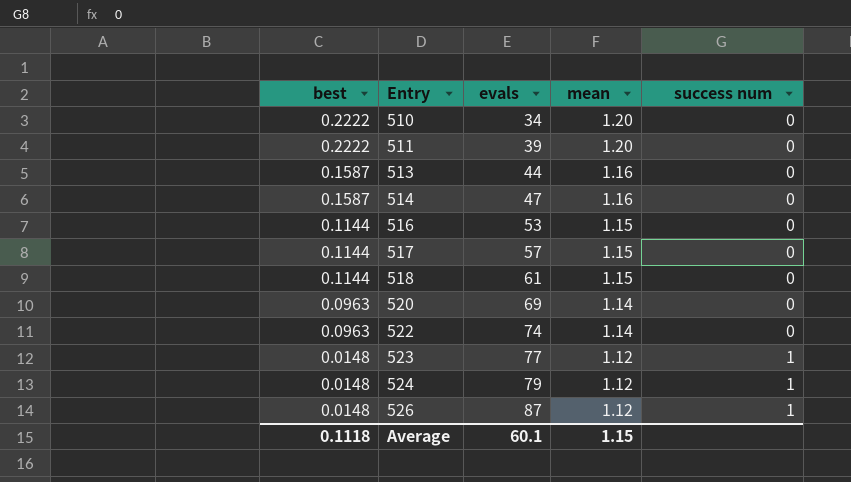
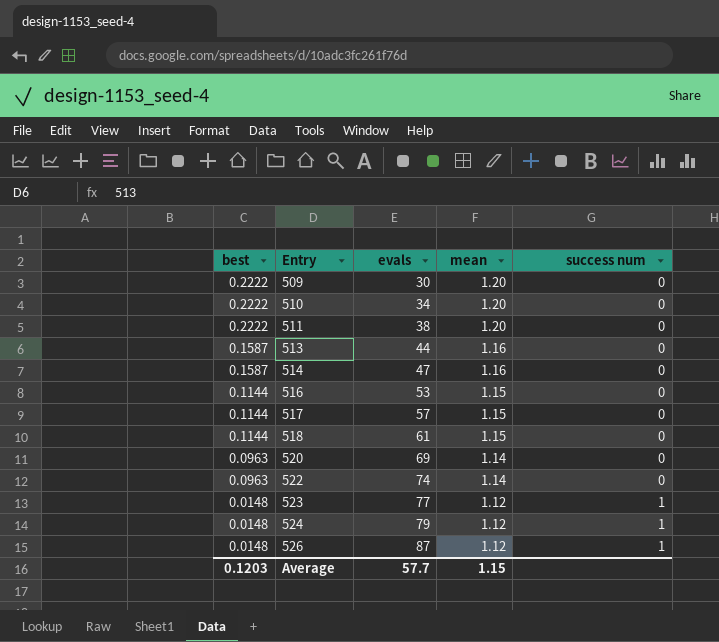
row 509: none -> 0.2222 | 30 | 1.20 | 0
511 | evals: 39 -> 38
Average | best: 0.1118 -> 0.1203
Average | evals: 60.1 -> 57.7

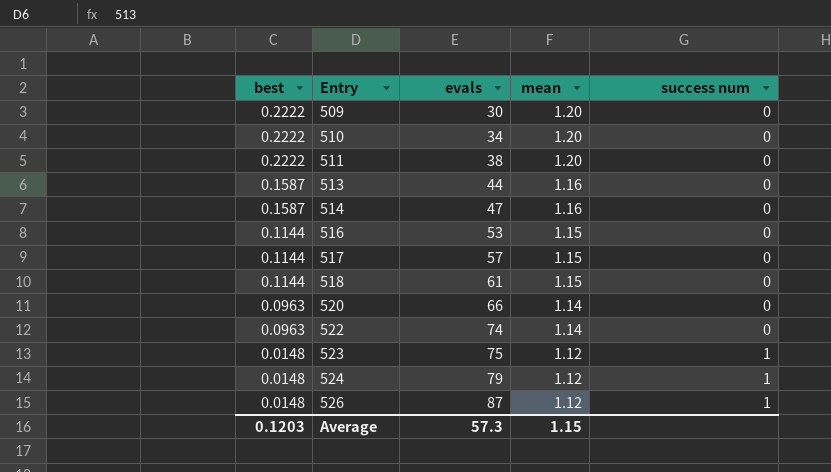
520 | evals: 69 -> 66
523 | evals: 77 -> 75
Average | evals: 57.7 -> 57.3

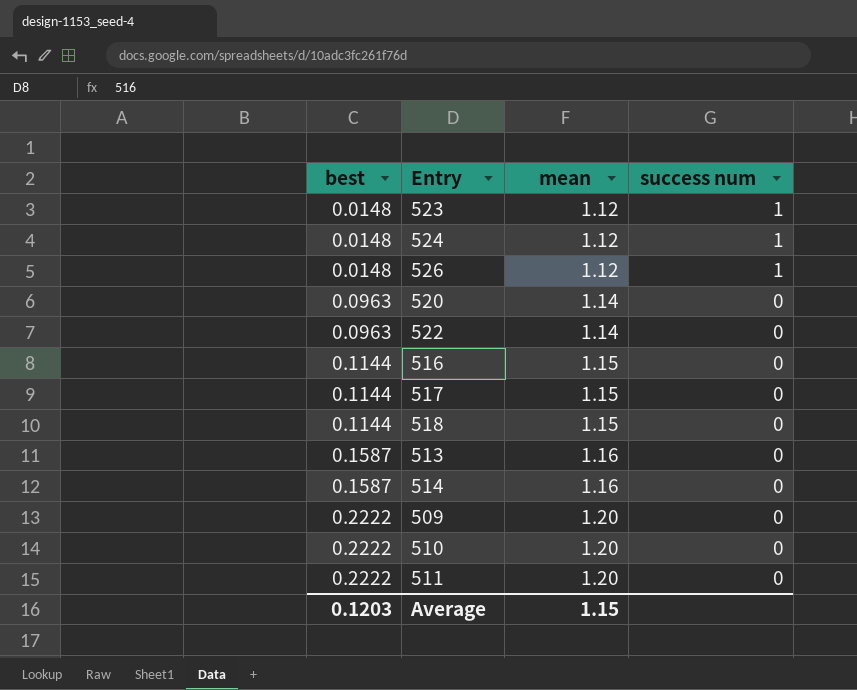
row order: best descending -> best ascending
column evals | position: 3 -> none

